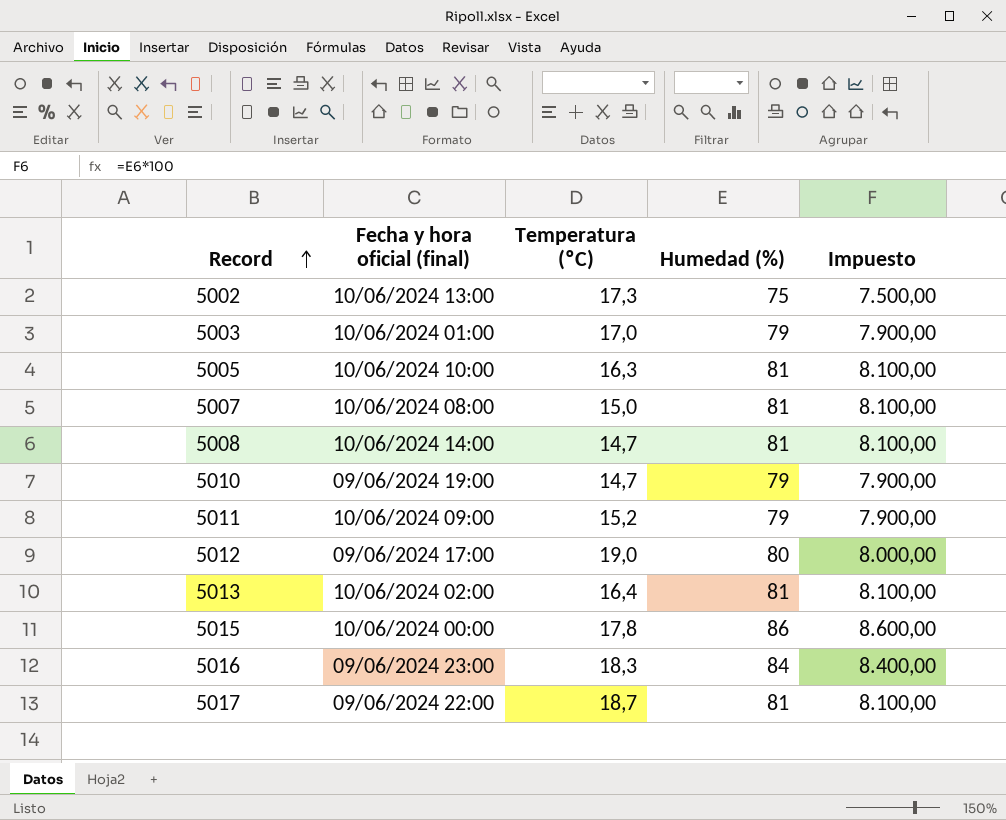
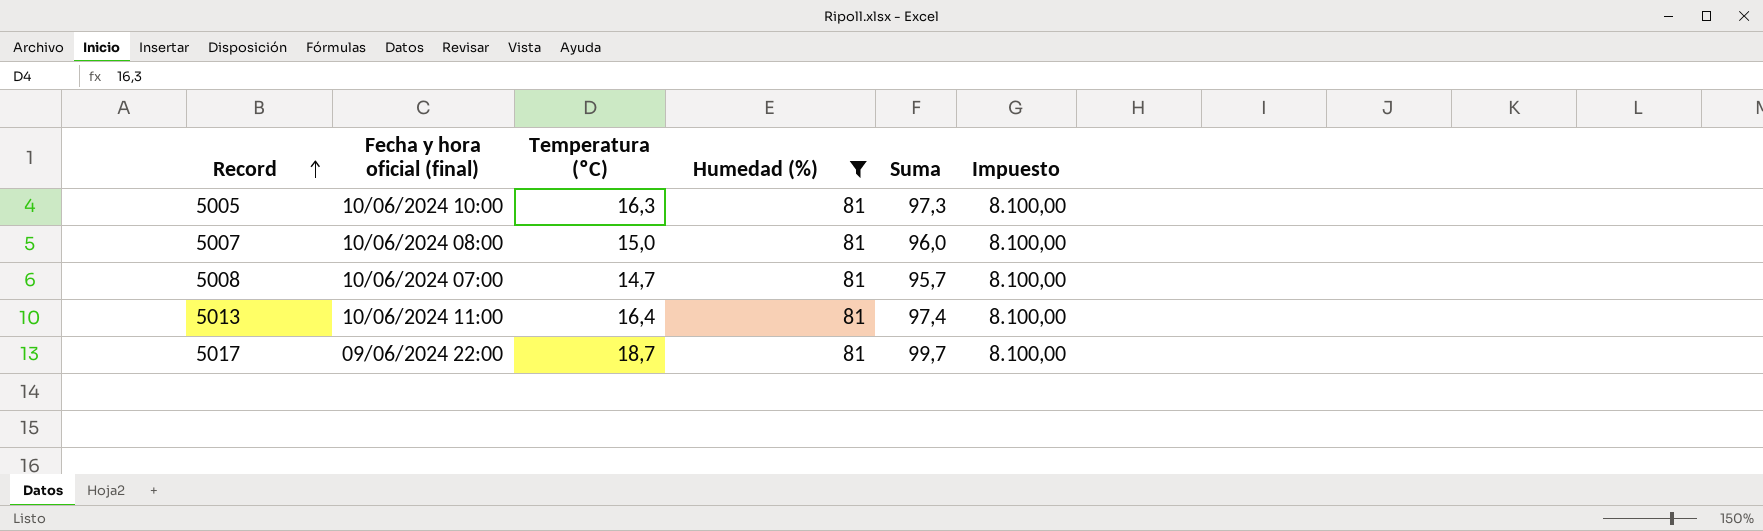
filter: none -> Humedad (%) = 81
column Suma | formula: none -> [Temperatura (ºC)] + [Humedad (%)]
5008 | Fecha y hora oficial (final): 10/06/2024 14:00 -> 10/06/2024 07:00
5013 | Fecha y hora oficial (final): 10/06/2024 02:00 -> 10/06/2024 11:00

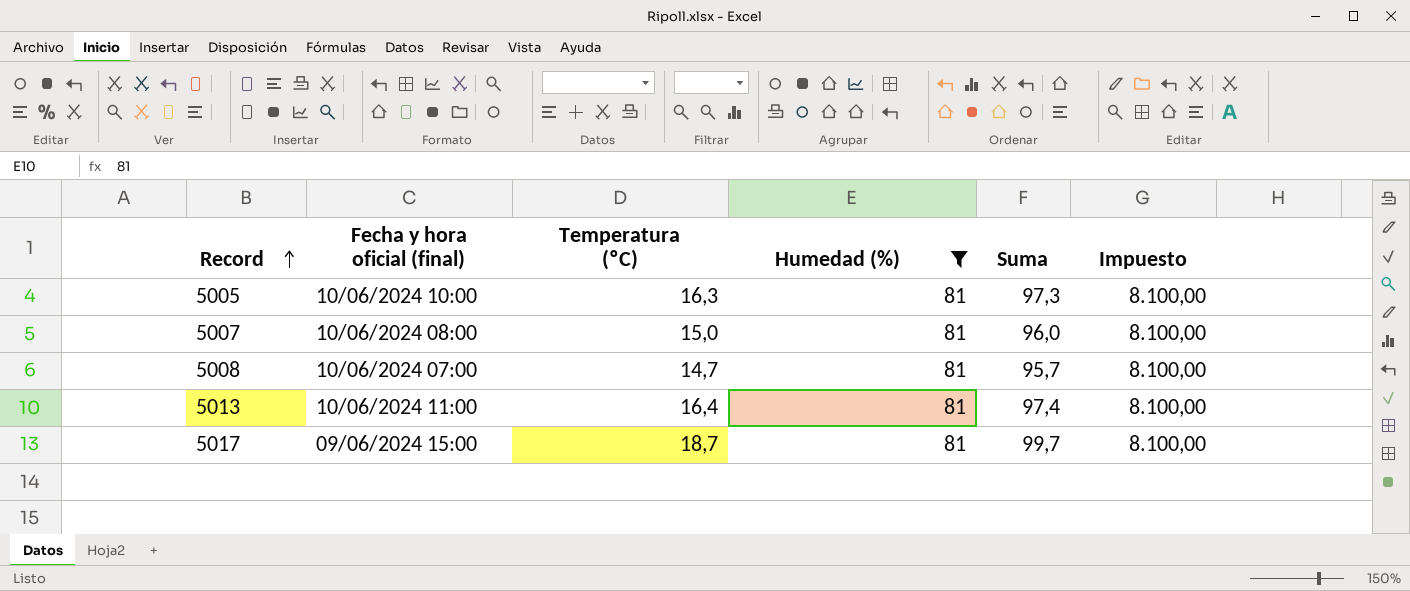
5017 | Fecha y hora oficial (final): 09/06/2024 22:00 -> 09/06/2024 15:00

